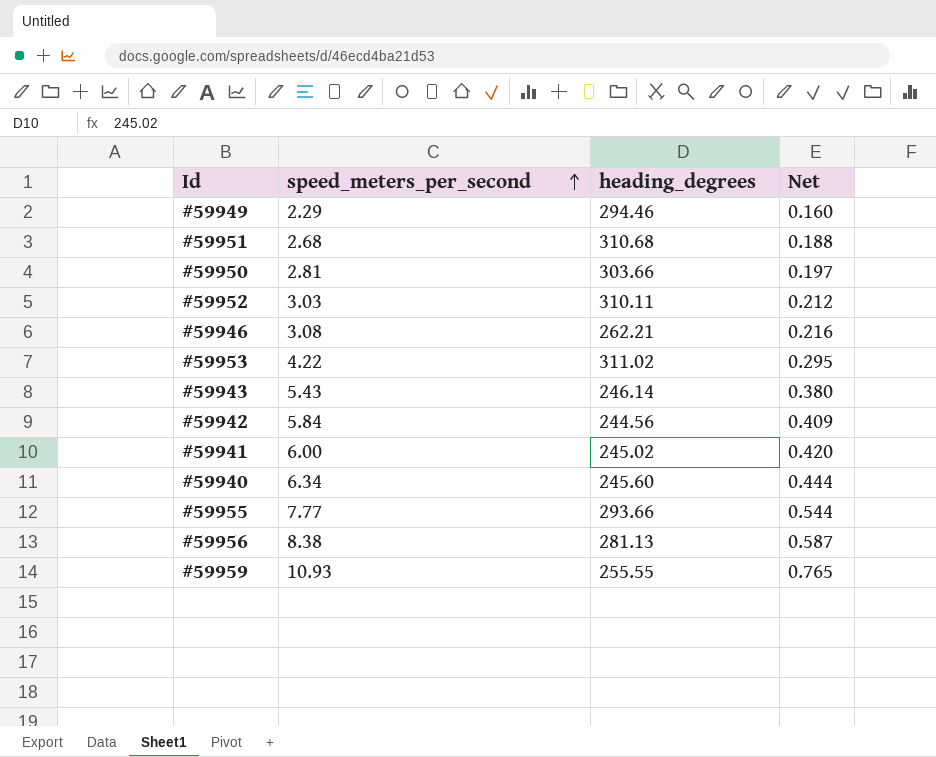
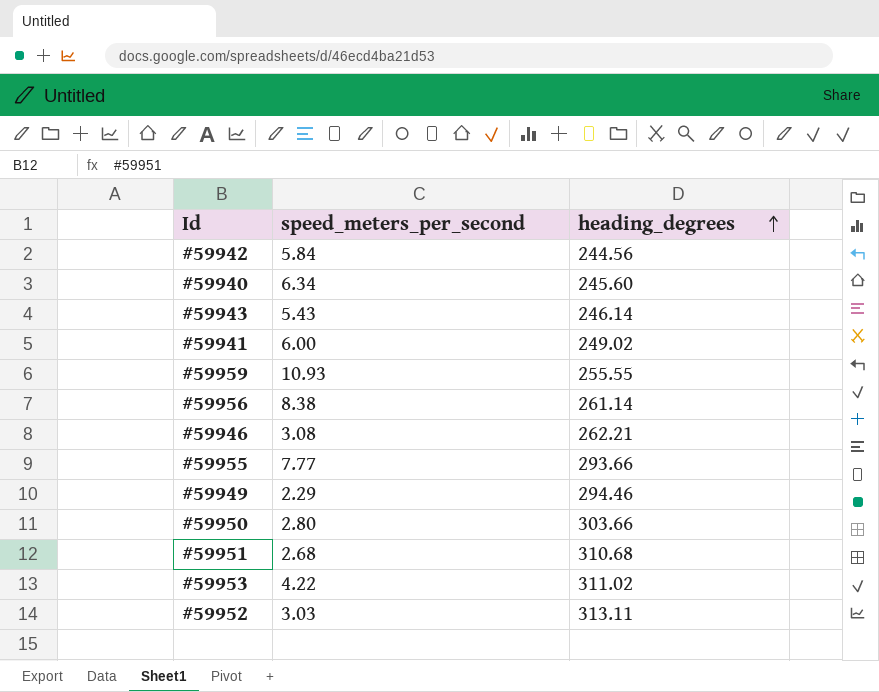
row order: speed_meters_per_second ascending -> heading_degrees ascending
column Net | formula: [speed_meters_per_second] * 0.07 -> none
#59941 | heading_degrees: 245.02 -> 249.02
#59956 | heading_degrees: 281.13 -> 261.14
#59950 | speed_meters_per_second: 2.81 -> 2.80
#59952 | heading_degrees: 310.11 -> 313.11

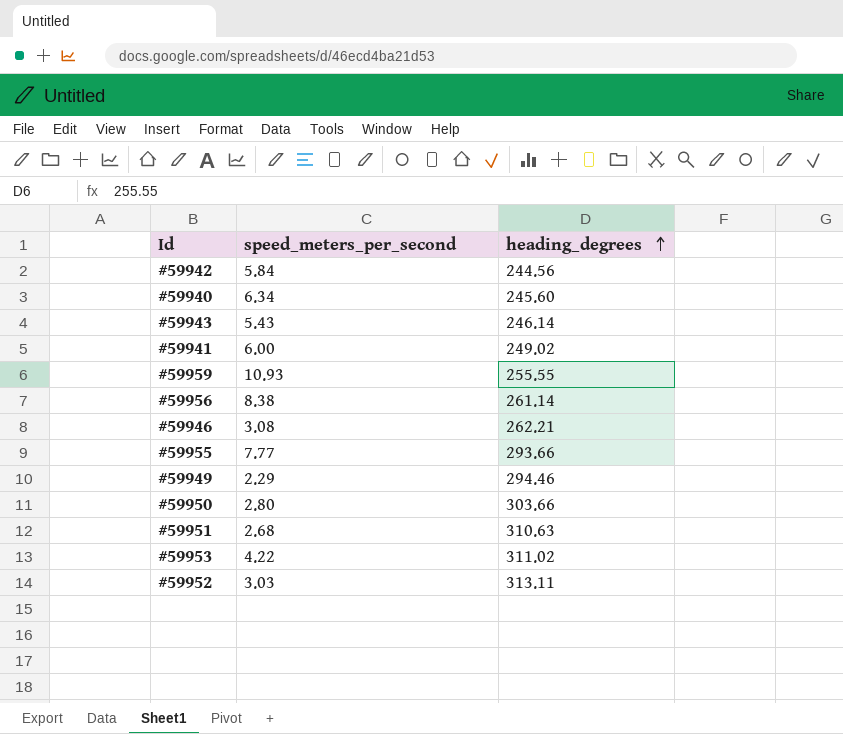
#59951 | heading_degrees: 310.68 -> 310.63

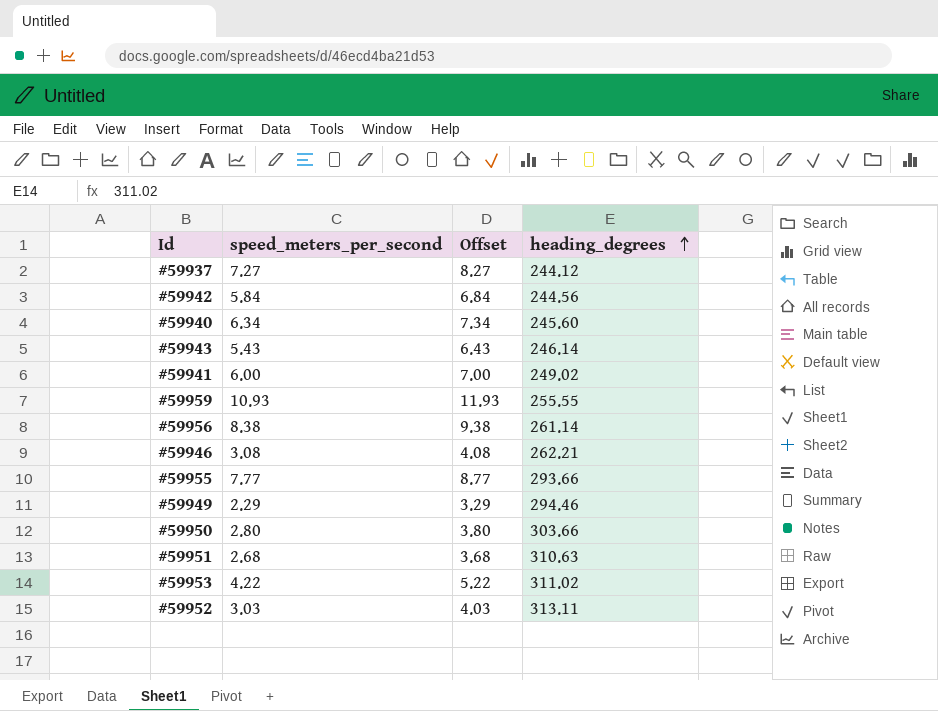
column Offset | formula: none -> [speed_meters_per_second] + 1
row #59937: none -> 7.27 | 8.27 | 244.12

